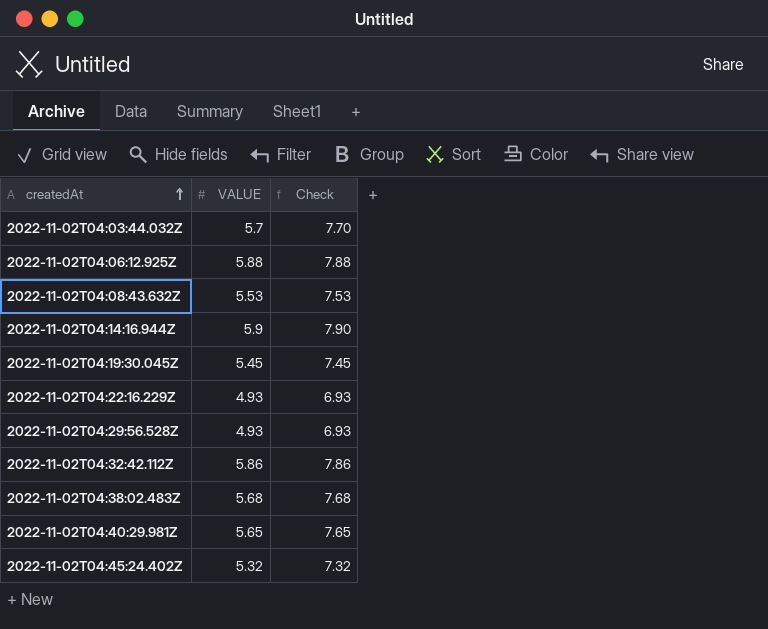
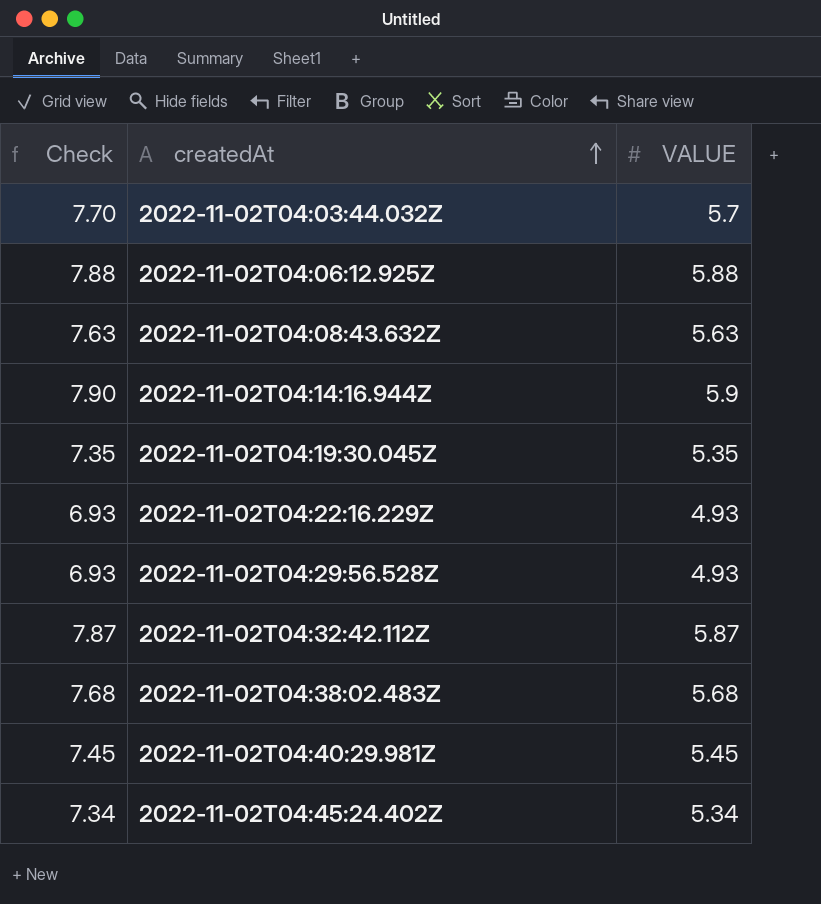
column Check | position: 3 -> 1
2022-11-02T04:08:43.632Z | Check: 7.53 -> 7.63
2022-11-02T04:08:43.632Z | VALUE: 5.53 -> 5.63
2022-11-02T04:19:30.045Z | Check: 7.45 -> 7.35
2022-11-02T04:19:30.045Z | VALUE: 5.45 -> 5.35
2022-11-02T04:32:42.112Z | Check: 7.86 -> 7.87
2022-11-02T04:32:42.112Z | VALUE: 5.86 -> 5.87
2022-11-02T04:40:29.981Z | Check: 7.65 -> 7.45
2022-11-02T04:40:29.981Z | VALUE: 5.65 -> 5.45
2022-11-02T04:45:24.402Z | Check: 7.32 -> 7.34
2022-11-02T04:45:24.402Z | VALUE: 5.32 -> 5.34

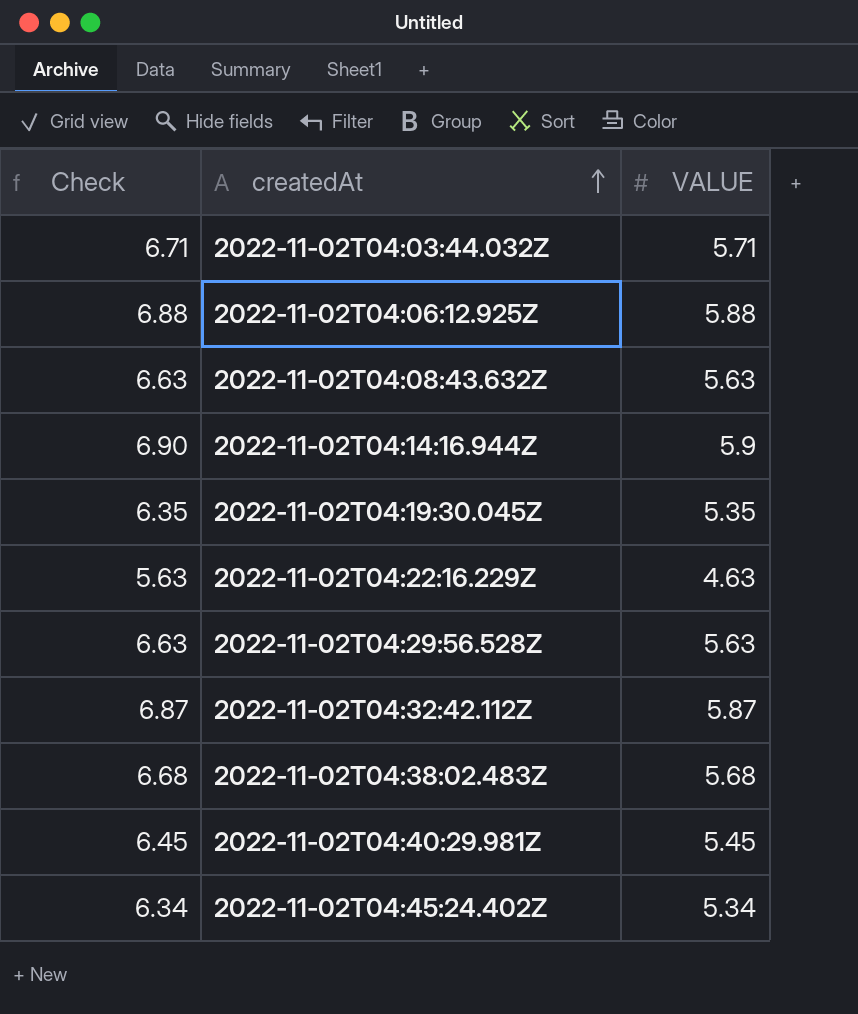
column Check | formula: [VALUE] + 2 -> [VALUE] + 1
2022-11-02T04:03:44.032Z | VALUE: 5.7 -> 5.71
2022-11-02T04:22:16.229Z | VALUE: 4.93 -> 4.63
2022-11-02T04:29:56.528Z | VALUE: 4.93 -> 5.63

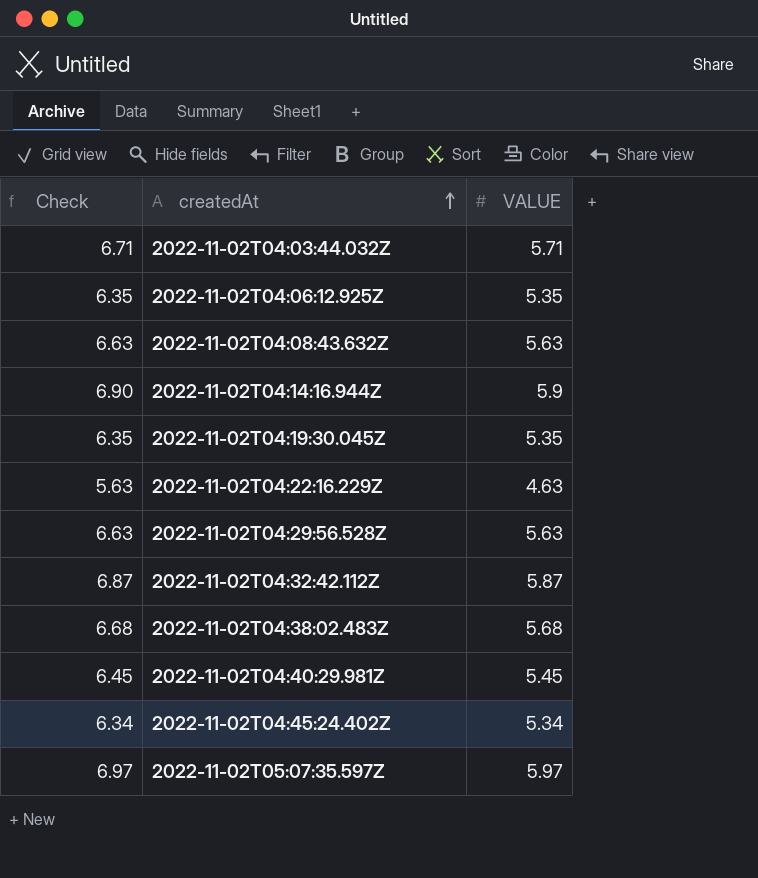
2022-11-02T04:06:12.925Z | Check: 6.88 -> 6.35
2022-11-02T04:06:12.925Z | VALUE: 5.88 -> 5.35
row 2022-11-02T05:07:35.597Z: none -> 6.97 | 5.97

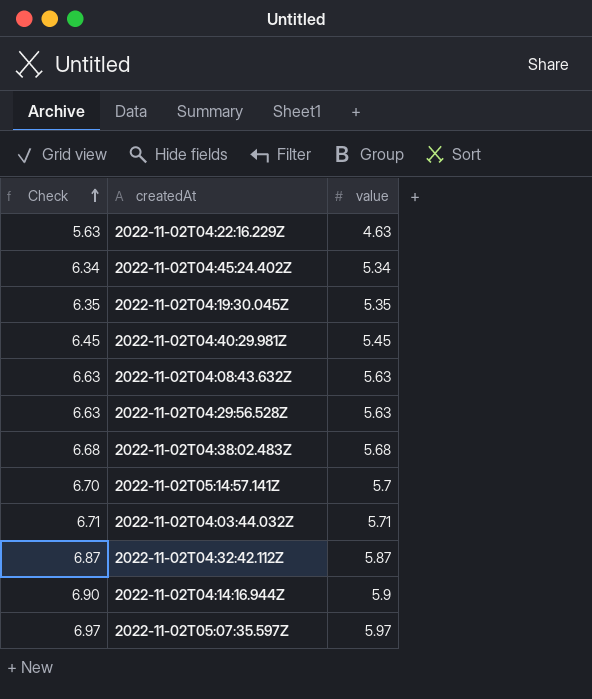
row order: createdAt ascending -> Check ascending
column name: VALUE -> value
row 2022-11-02T04:06:12.925Z: 6.35 | 5.35 -> none
row 2022-11-02T05:14:57.141Z: none -> 6.70 | 5.7

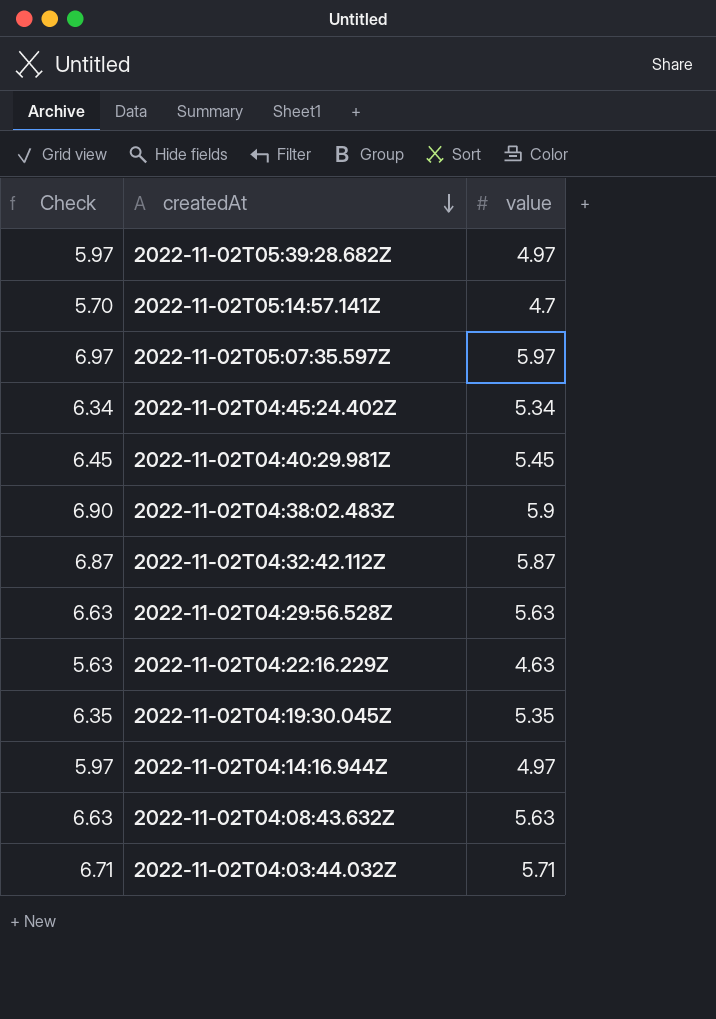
row order: Check ascending -> createdAt descending
row 2022-11-02T05:39:28.682Z: none -> 5.97 | 4.97
2022-11-02T05:14:57.141Z | Check: 6.70 -> 5.70
2022-11-02T05:14:57.141Z | value: 5.7 -> 4.7
2022-11-02T04:38:02.483Z | Check: 6.68 -> 6.90
2022-11-02T04:38:02.483Z | value: 5.68 -> 5.9
2022-11-02T04:14:16.944Z | Check: 6.90 -> 5.97
2022-11-02T04:14:16.944Z | value: 5.9 -> 4.97

